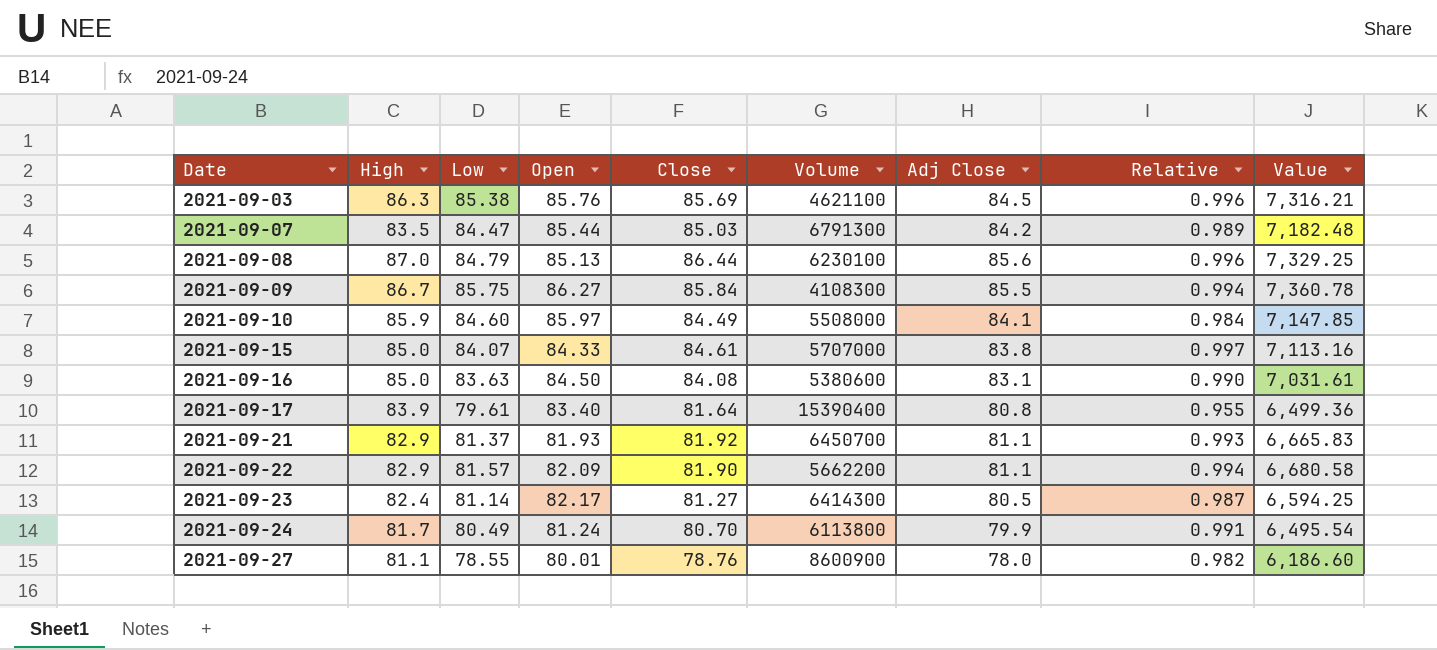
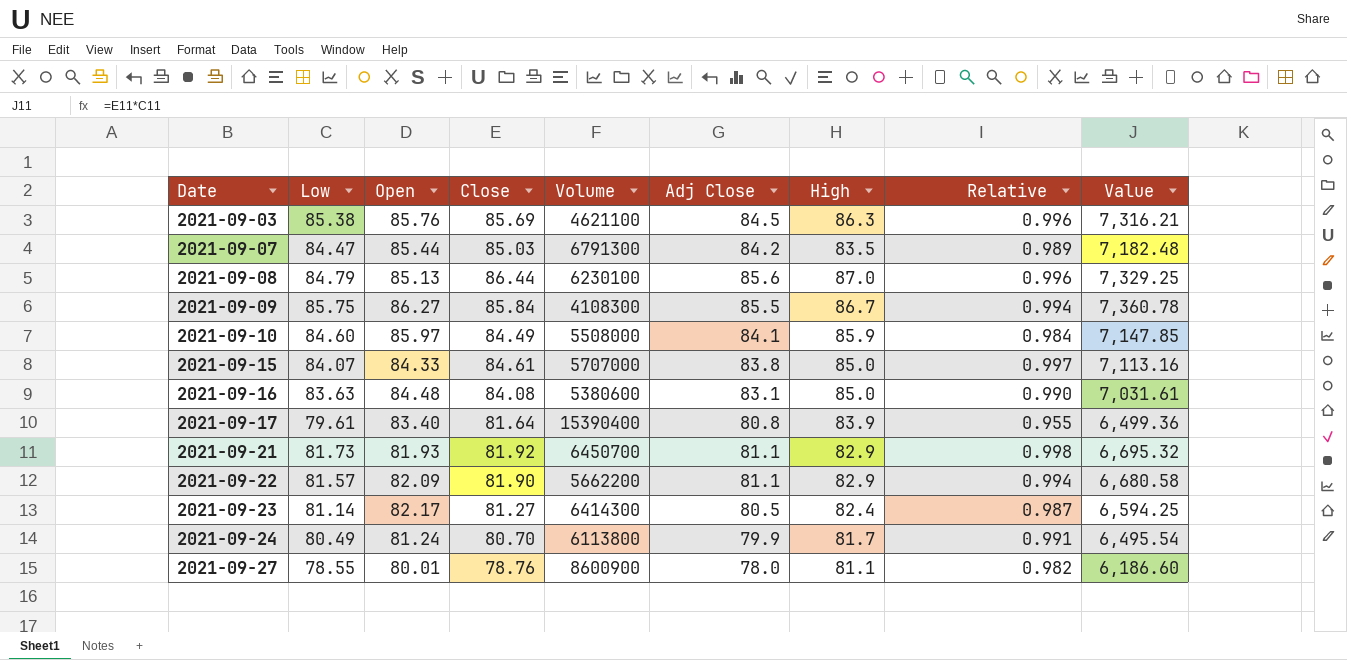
column High | position: 2 -> 7
2021-09-16 | Open: 84.50 -> 84.48
2021-09-21 | Low: 81.37 -> 81.73
2021-09-21 | Relative: 0.993 -> 0.998
2021-09-21 | Value: 6,665.83 -> 6,695.32

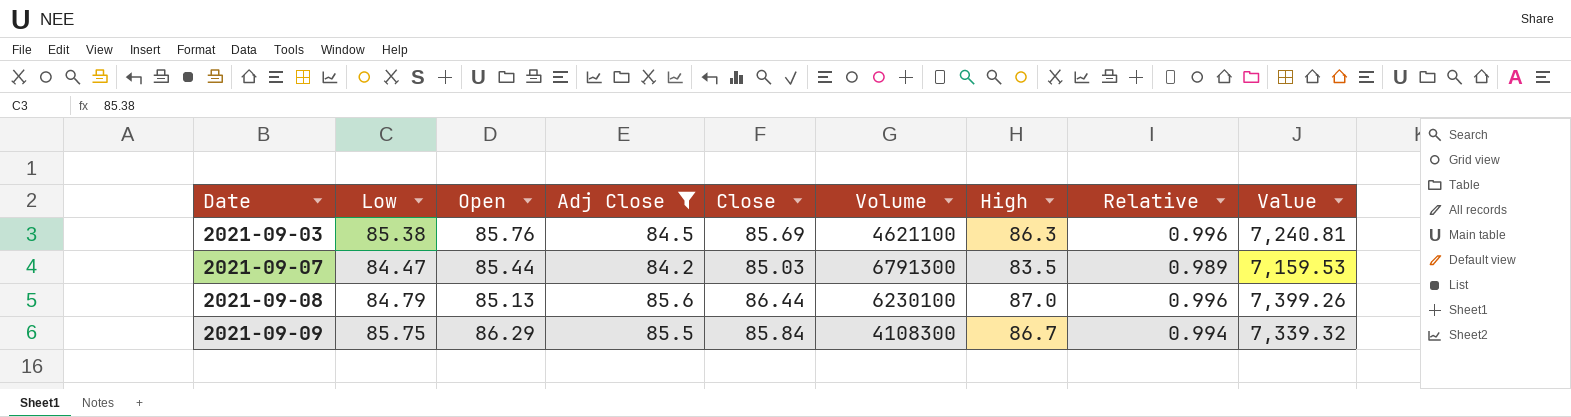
filter: none -> Adj Close >= 84.2
column Adj Close | position: 6 -> 4
column Value | formula: [Low] * [Close] -> [Adj Close] * [Close]
2021-09-09 | Open: 86.27 -> 86.29

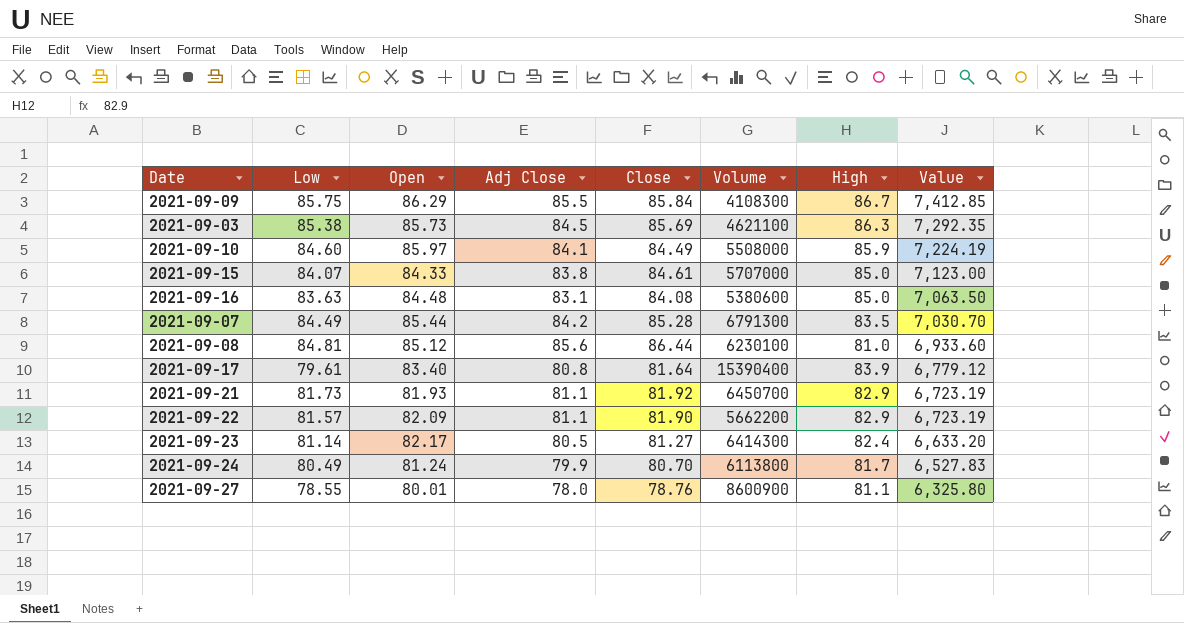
filter: Adj Close >= 84.2 -> none
row order: Date ascending -> Value descending
column Relative | formula: [Low] / [Open] -> none
column Value | formula: [Adj Close] * [Close] -> [Adj Close] * [High]
2021-09-03 | Open: 85.76 -> 85.73
2021-09-07 | Low: 84.47 -> 84.49
2021-09-07 | Close: 85.03 -> 85.28
2021-09-08 | Low: 84.79 -> 84.81
2021-09-08 | Open: 85.13 -> 85.12
2021-09-08 | High: 87.0 -> 81.0

